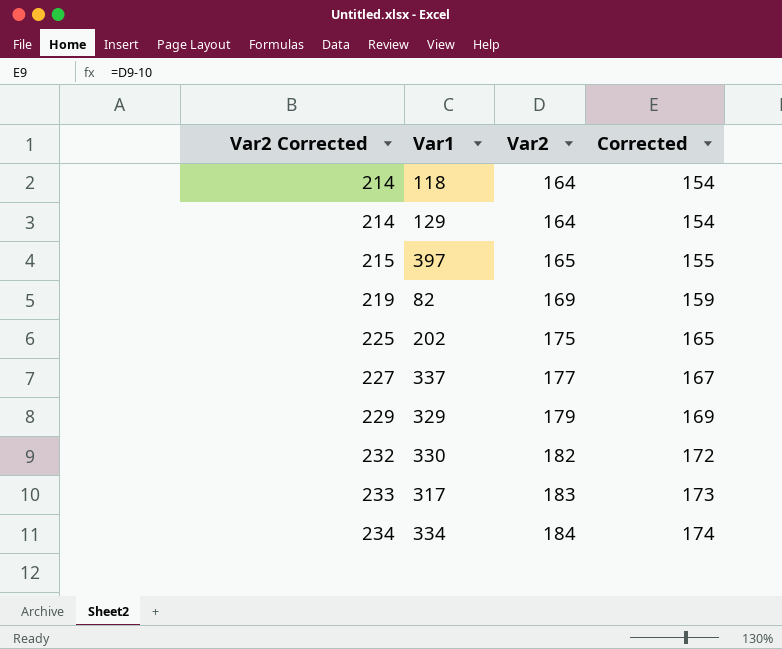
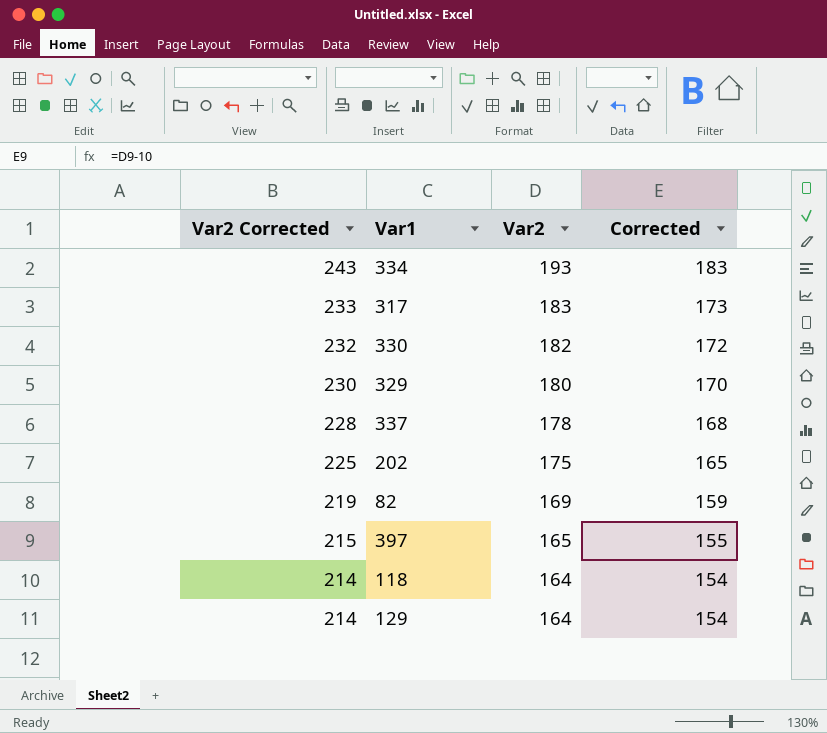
row order: Var2 Corrected ascending -> Var2 Corrected descending
334 | Var2 Corrected: 234 -> 243
334 | Var2: 184 -> 193
334 | Corrected: 174 -> 183
329 | Var2 Corrected: 229 -> 230
329 | Var2: 179 -> 180
329 | Corrected: 169 -> 170
337 | Var2 Corrected: 227 -> 228
337 | Var2: 177 -> 178
337 | Corrected: 167 -> 168

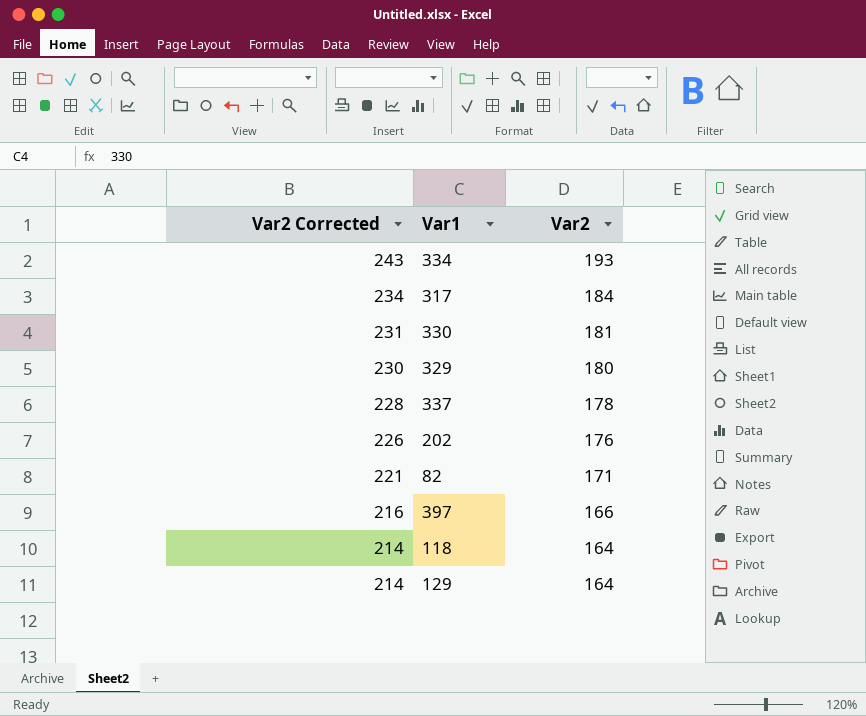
column Corrected | formula: [Var2] - 10 -> none
317 | Var2 Corrected: 233 -> 234
317 | Var2: 183 -> 184
330 | Var2 Corrected: 232 -> 231
330 | Var2: 182 -> 181
202 | Var2 Corrected: 225 -> 226
202 | Var2: 175 -> 176
82 | Var2 Corrected: 219 -> 221
82 | Var2: 169 -> 171
397 | Var2 Corrected: 215 -> 216
397 | Var2: 165 -> 166

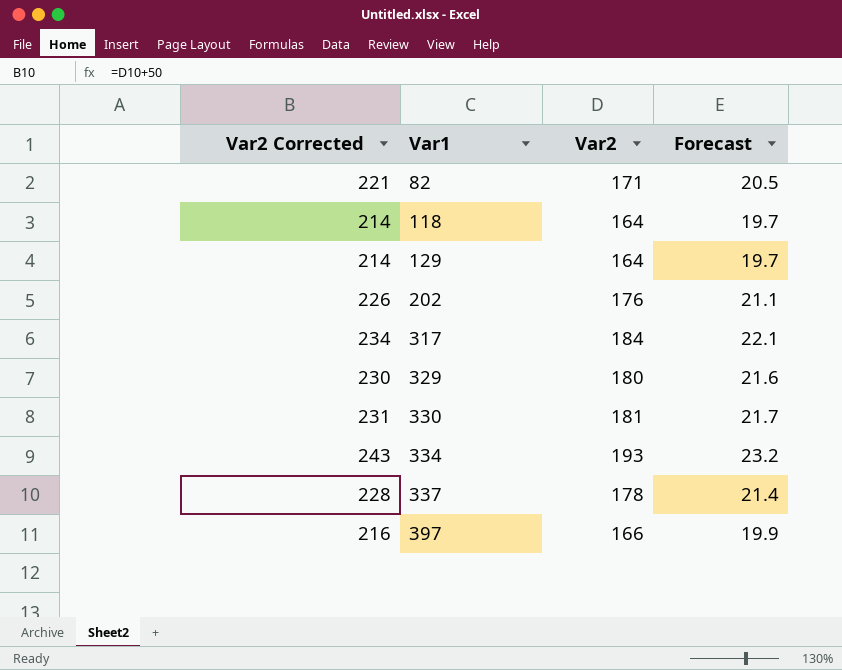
row order: Var2 Corrected descending -> Var1 ascending
column Forecast | formula: none -> [Var2] * 0.12

